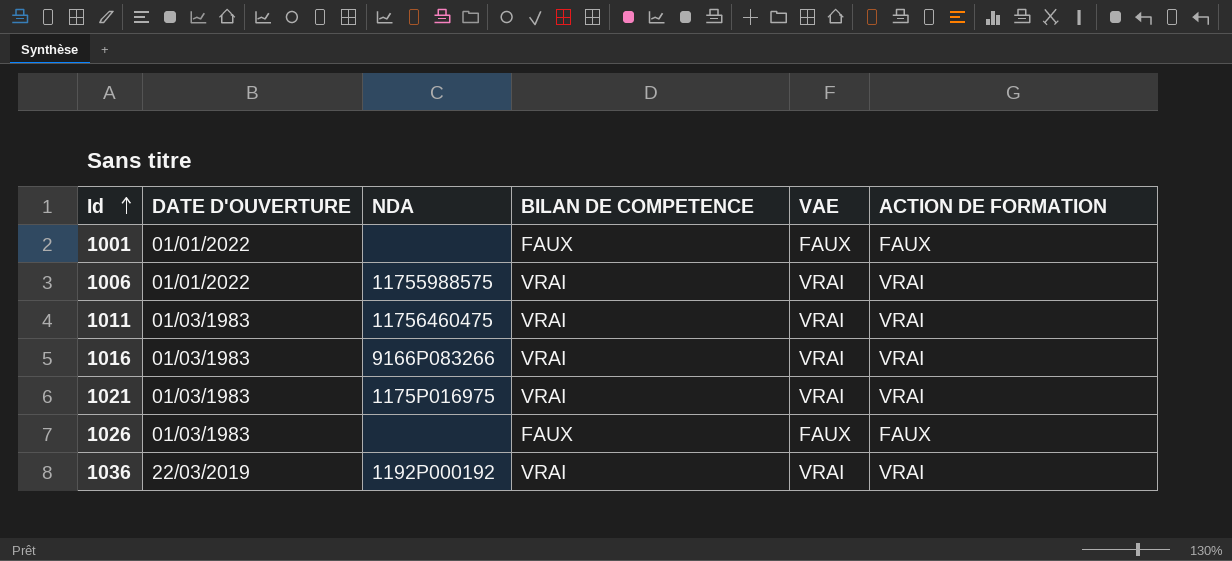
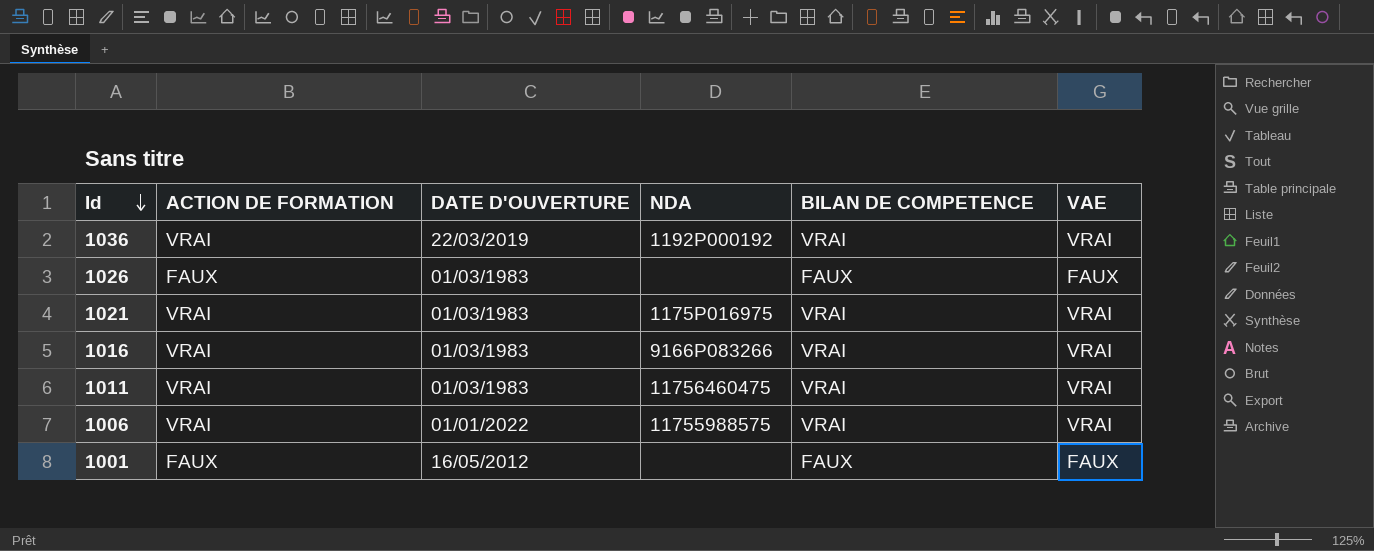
row order: Id ascending -> Id descending
column ACTION DE FORMATION | position: 6 -> 2
1001 | DATE D'OUVERTURE: 01/01/2022 -> 16/05/2012

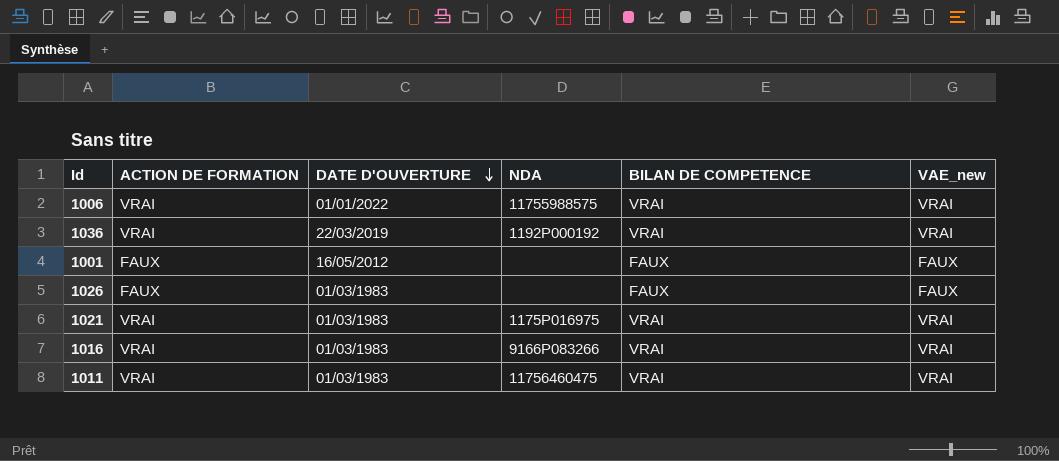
row order: Id descending -> DATE D'OUVERTURE descending
column name: VAE -> VAE_new

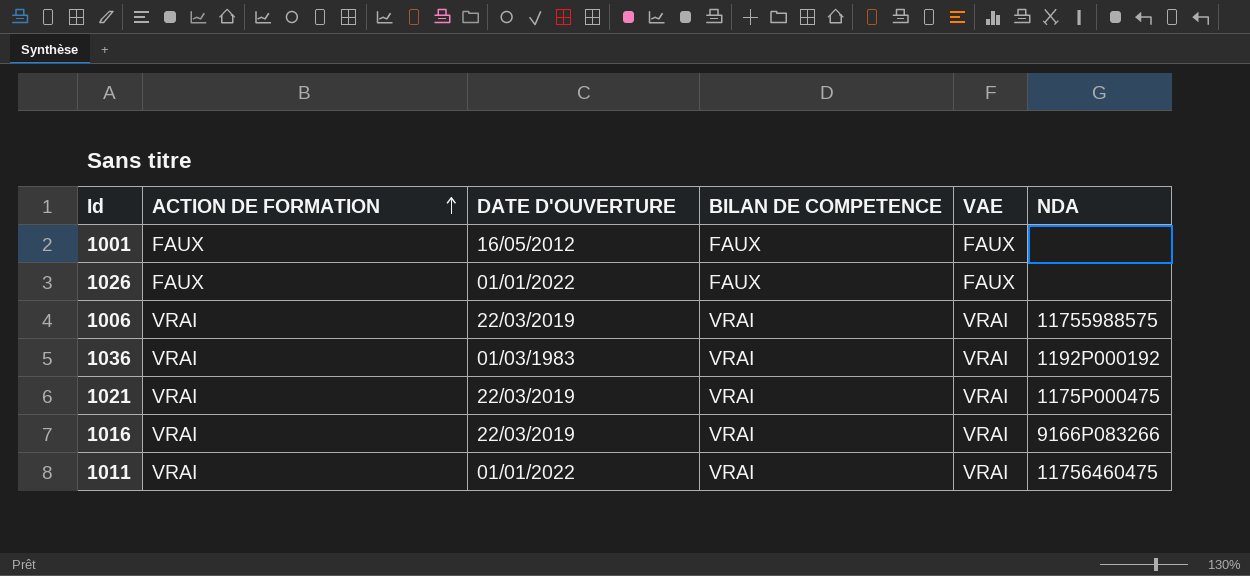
row order: DATE D'OUVERTURE descending -> ACTION DE FORMATION ascending
column name: VAE_new -> VAE
column NDA | position: 4 -> 6
1026 | DATE D'OUVERTURE: 01/03/1983 -> 01/01/2022
1006 | DATE D'OUVERTURE: 01/01/2022 -> 22/03/2019
1036 | DATE D'OUVERTURE: 22/03/2019 -> 01/03/1983
1021 | DATE D'OUVERTURE: 01/03/1983 -> 22/03/2019
1021 | NDA: 1175P016975 -> 1175P000475
1016 | DATE D'OUVERTURE: 01/03/1983 -> 22/03/2019
1011 | DATE D'OUVERTURE: 01/03/1983 -> 01/01/2022

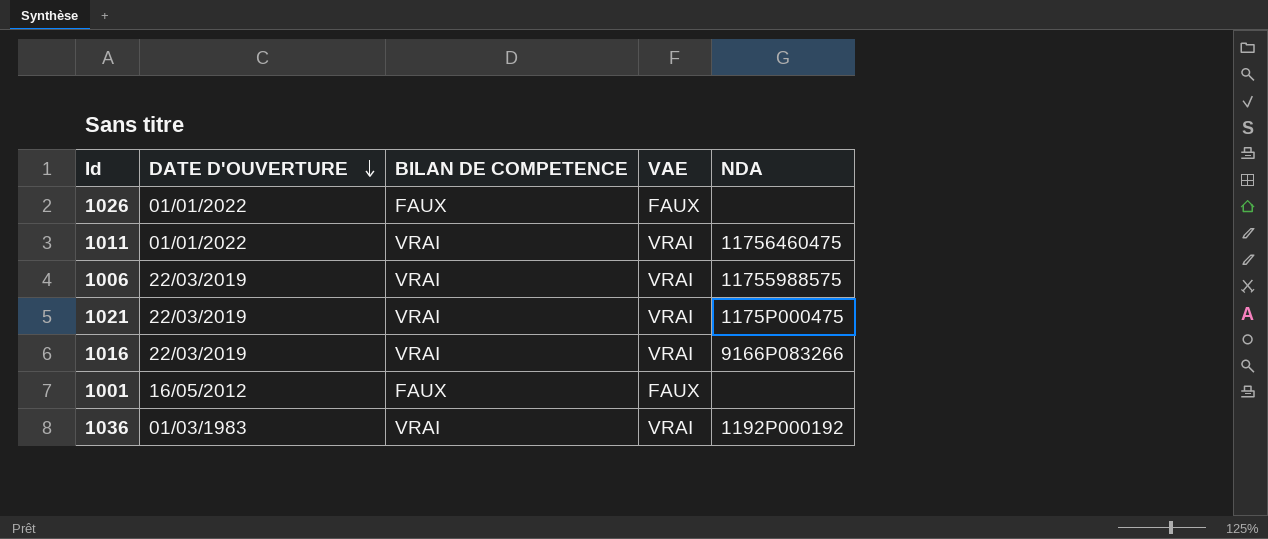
row order: ACTION DE FORMATION ascending -> DATE D'OUVERTURE descending
column ACTION DE FORMATION | position: 2 -> none

